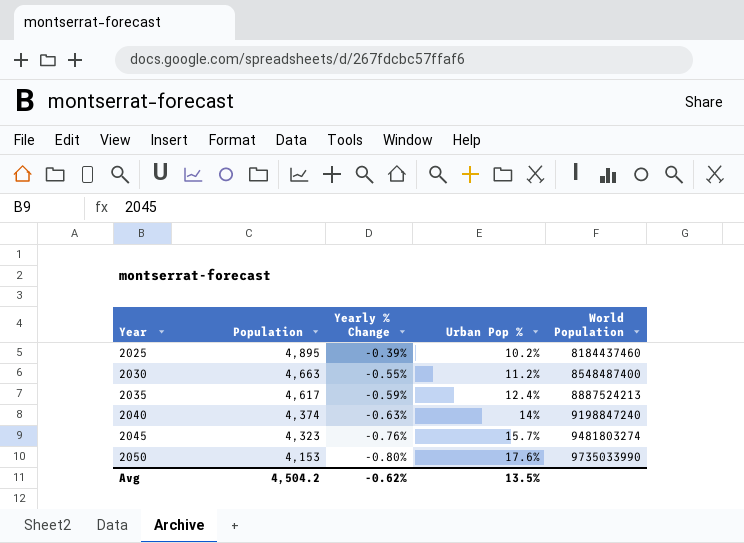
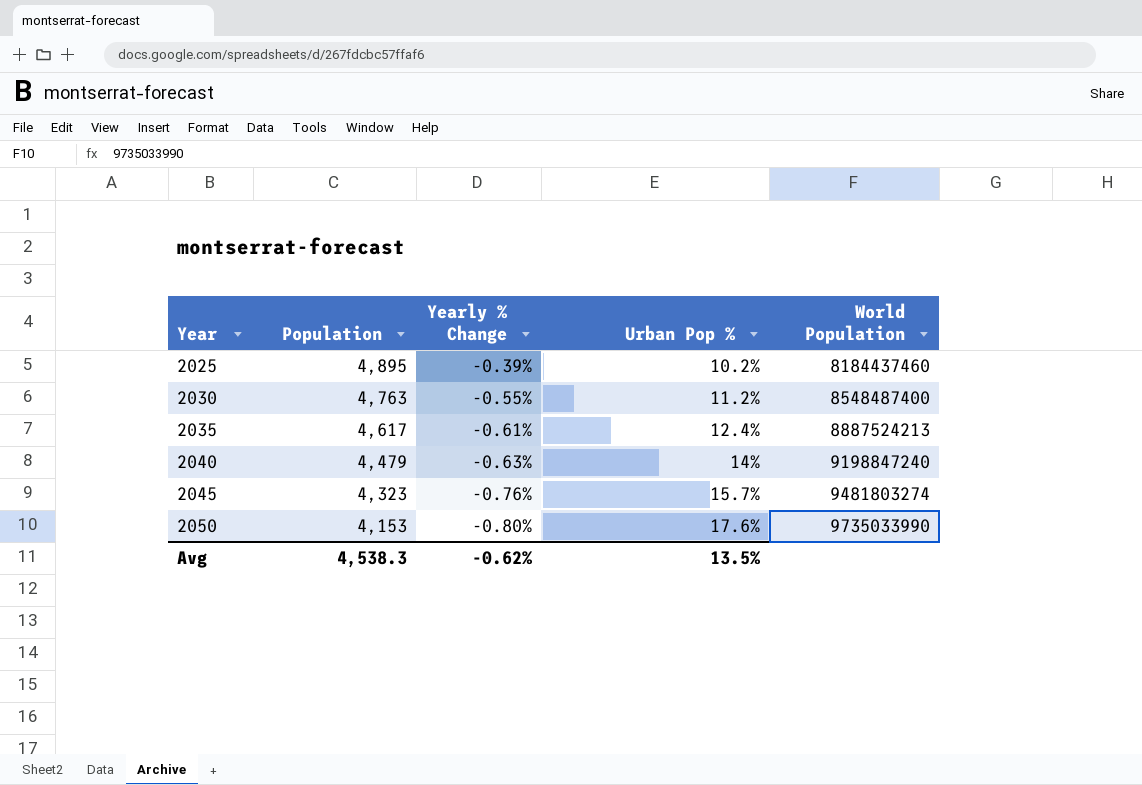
2030 | Population: 4,663 -> 4,763
2035 | Yearly % Change: -0.59% -> -0.61%
2040 | Population: 4,374 -> 4,479
Avg | Population: 4,504.2 -> 4,538.3

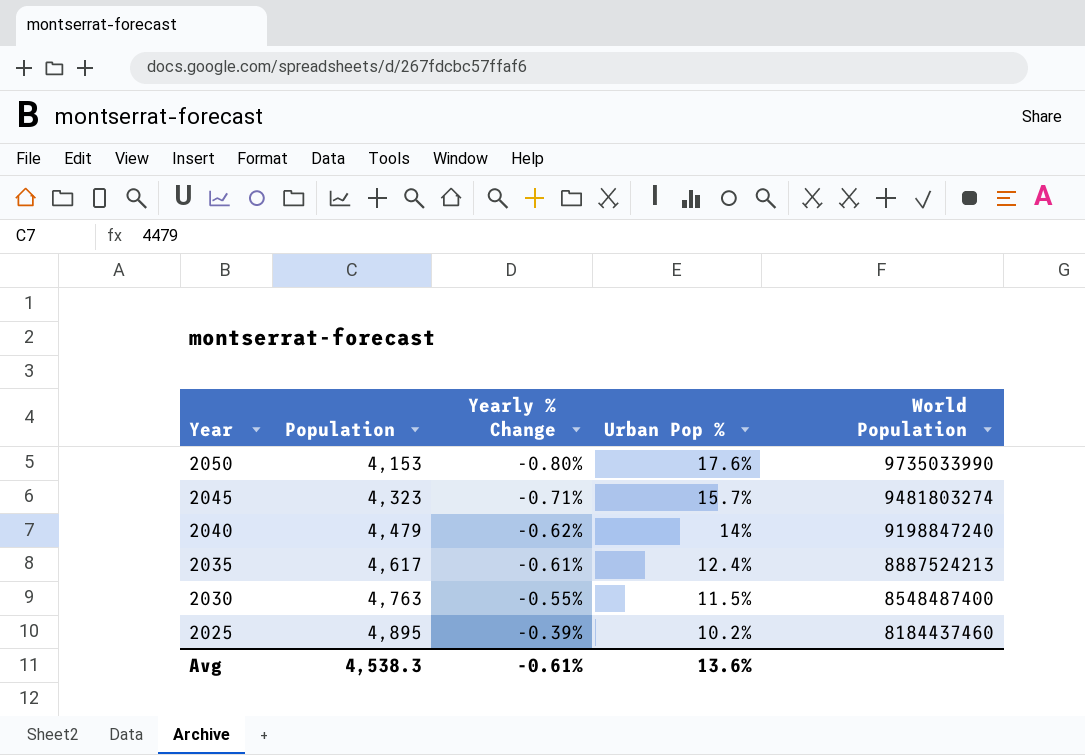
row order: Year ascending -> Year descending
2045 | Yearly % Change: -0.76% -> -0.71%
2040 | Yearly % Change: -0.63% -> -0.62%
2030 | Urban Pop %: 11.2% -> 11.5%
Avg | Yearly % Change: -0.62% -> -0.61%
Avg | Urban Pop %: 13.5% -> 13.6%

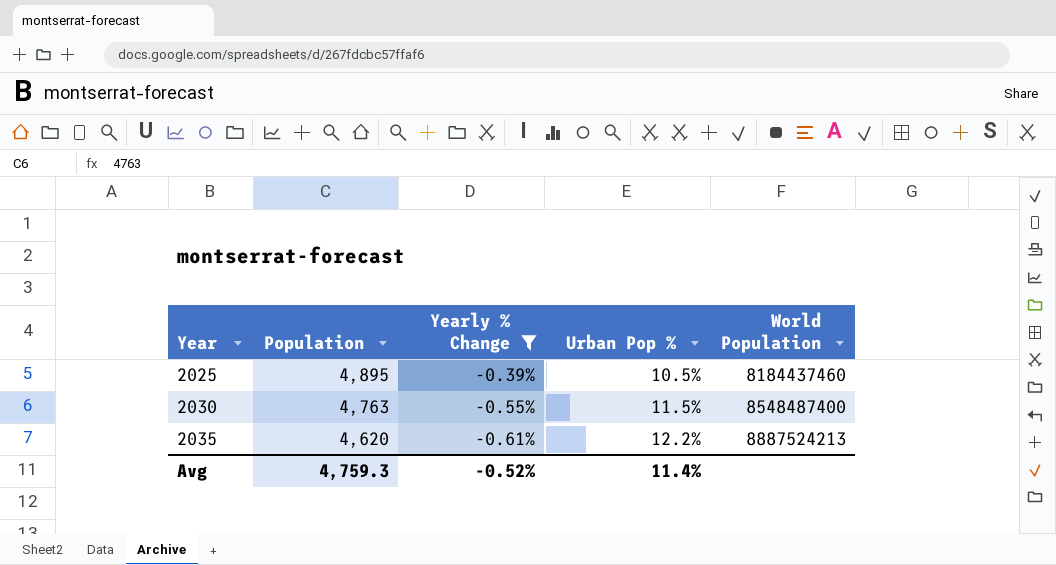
filter: none -> Yearly % Change >= -0.61%
row order: Year descending -> Year ascending
2025 | Urban Pop %: 10.2% -> 10.5%
2035 | Population: 4,617 -> 4,620
2035 | Urban Pop %: 12.4% -> 12.2%
Avg | Population: 4,538.3 -> 4,759.3
Avg | Yearly % Change: -0.61% -> -0.52%
Avg | Urban Pop %: 13.6% -> 11.4%

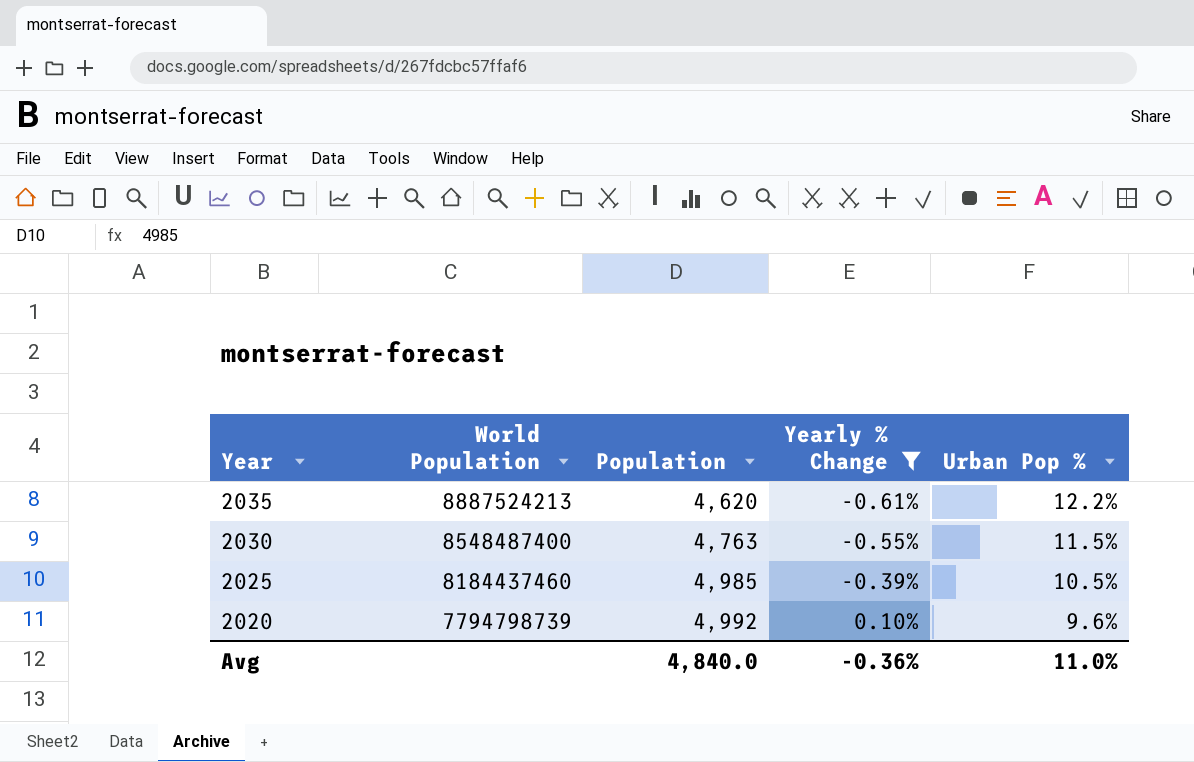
row order: Year ascending -> Year descending
column World Population | position: 5 -> 2
2025 | Population: 4,895 -> 4,985
row 2020: none -> 7794798739 | 4,992 | 0.10% | 9.6%
Avg | Population: 4,759.3 -> 4,840.0
Avg | Yearly % Change: -0.52% -> -0.36%
Avg | Urban Pop %: 11.4% -> 11.0%

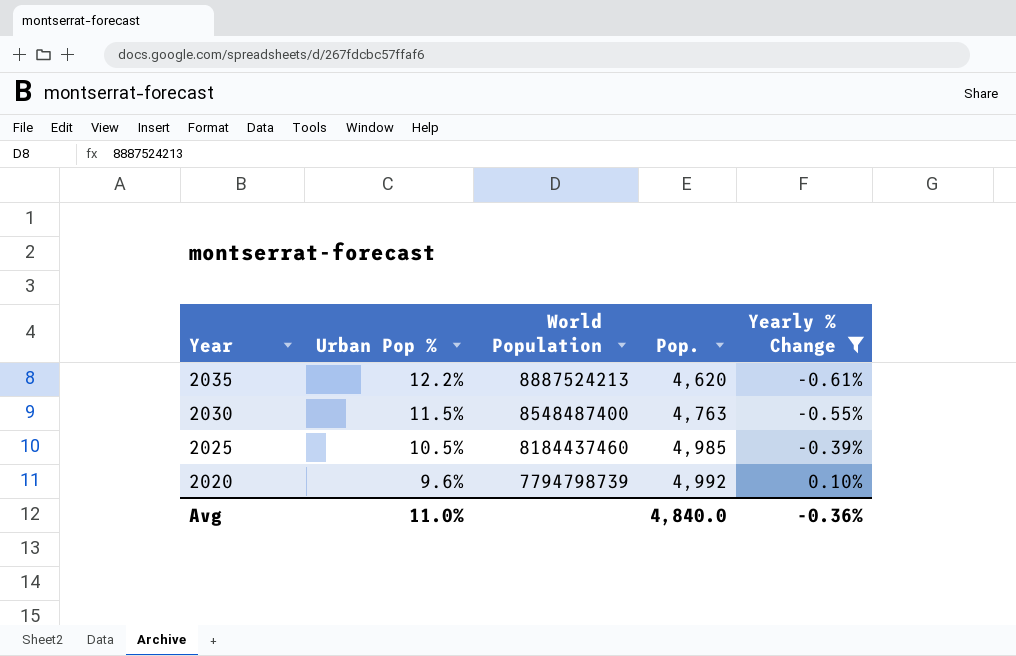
column Urban Pop % | position: 5 -> 2
column name: Population -> Pop.

